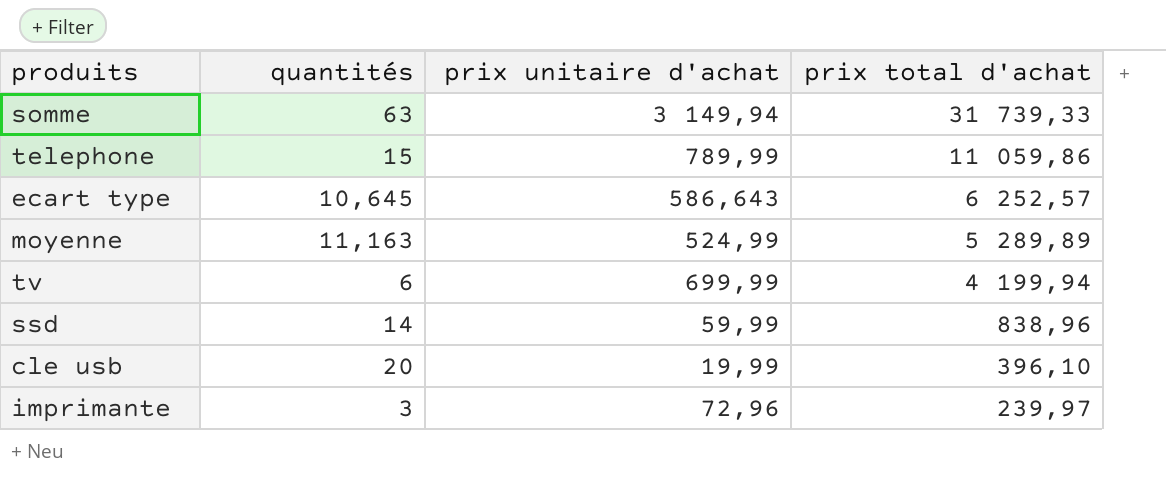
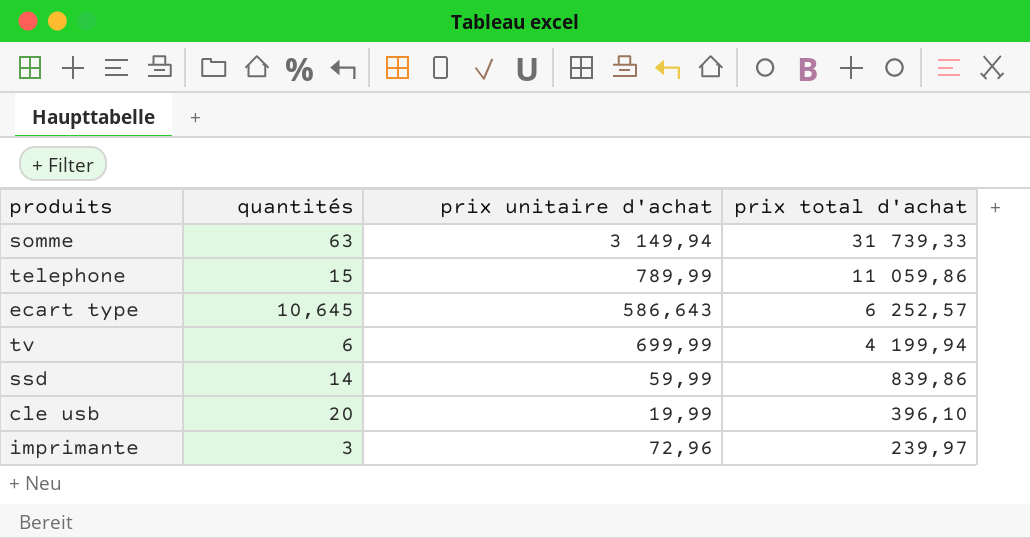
row moyenne: 11,163 | 524,99 | 5 289,89 -> none
ssd | prix total d'achat: 838,96 -> 839,86

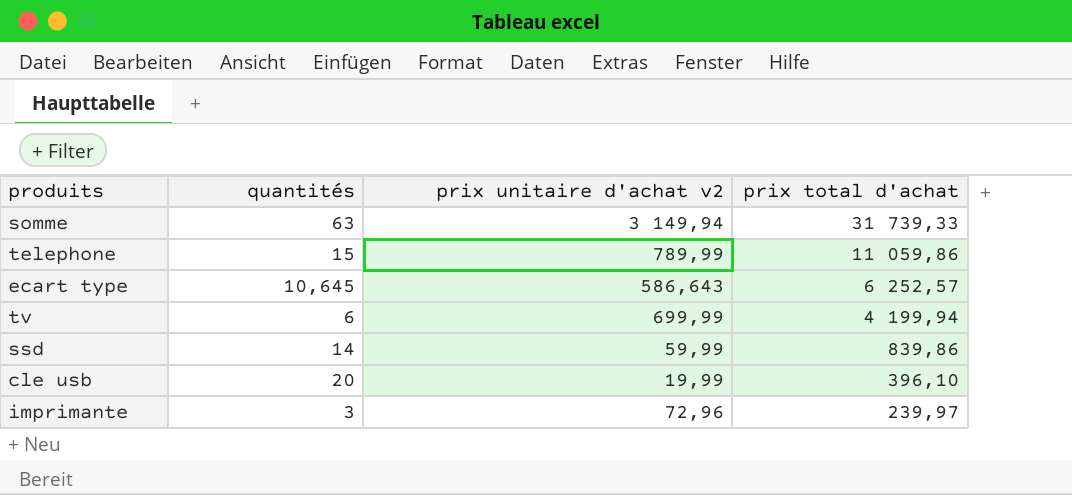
column name: prix unitaire d'achat -> prix unitaire d'achat v2

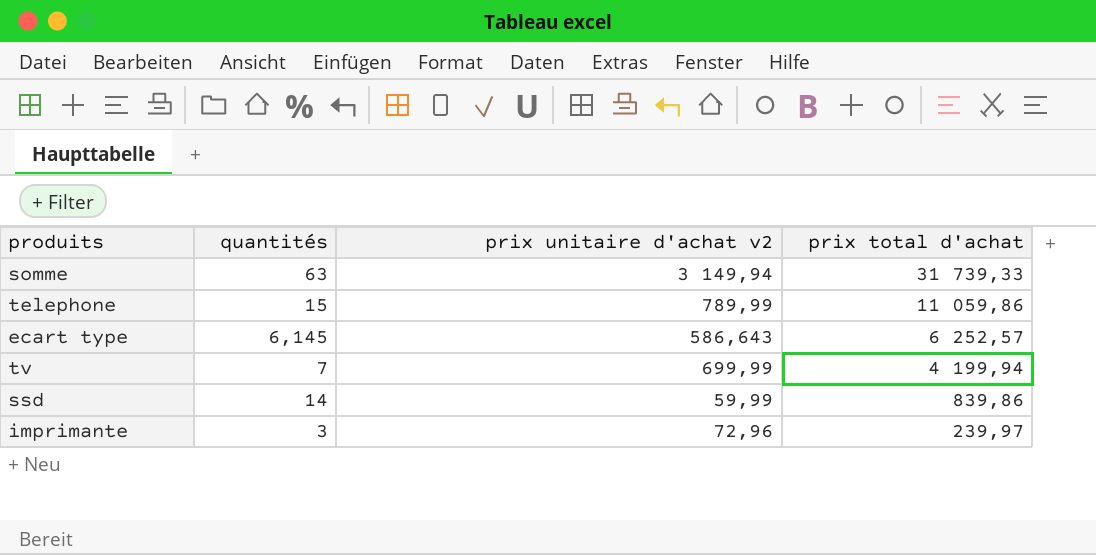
row cle usb: 20 | 19,99 | 396,10 -> none
ecart type | quantités: 10,645 -> 6,145
tv | quantités: 6 -> 7

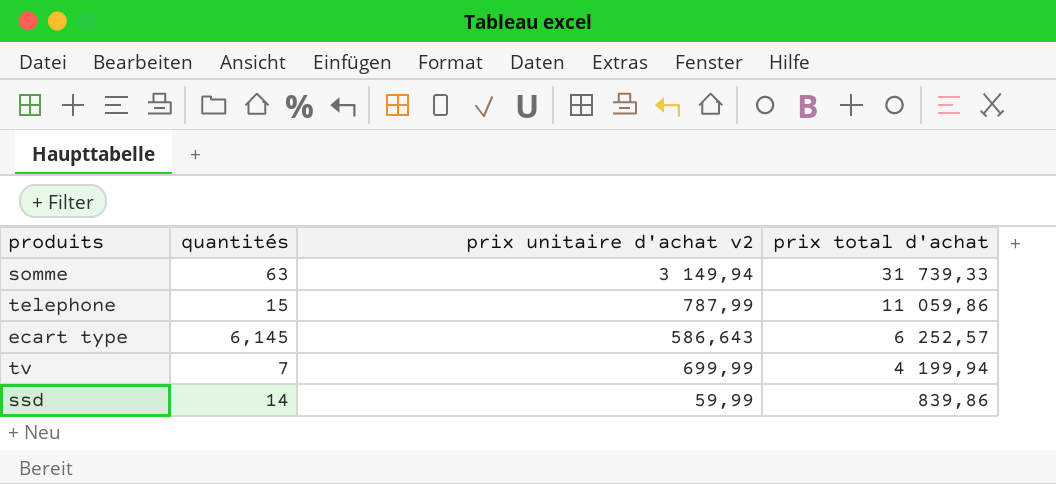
row imprimante: 3 | 72,96 | 239,97 -> none
telephone | prix unitaire d'achat v2: 789,99 -> 787,99

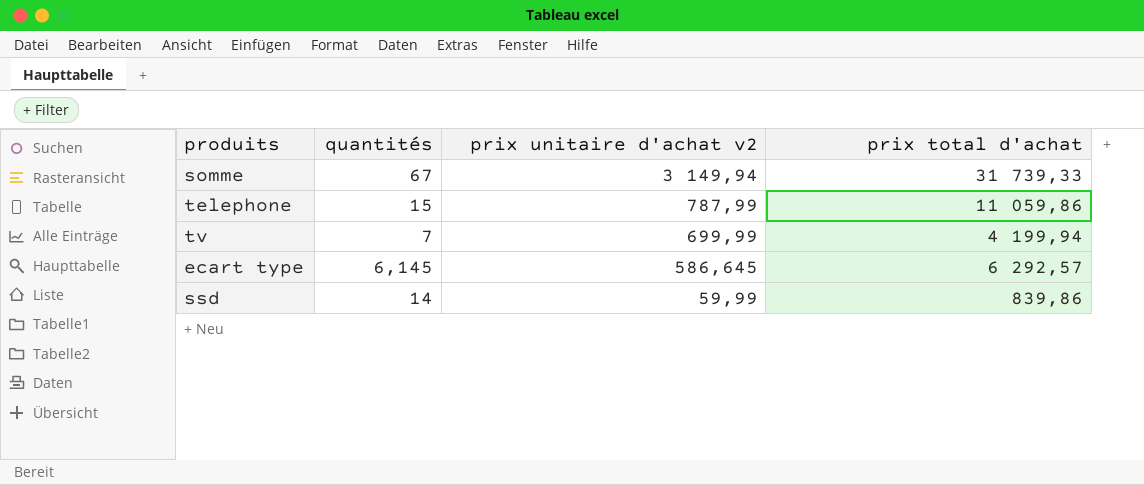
row order: prix total d'achat descending -> prix unitaire d'achat v2 descending
somme | quantités: 63 -> 67
ecart type | prix unitaire d'achat v2: 586,643 -> 586,645
ecart type | prix total d'achat: 6 252,57 -> 6 292,57

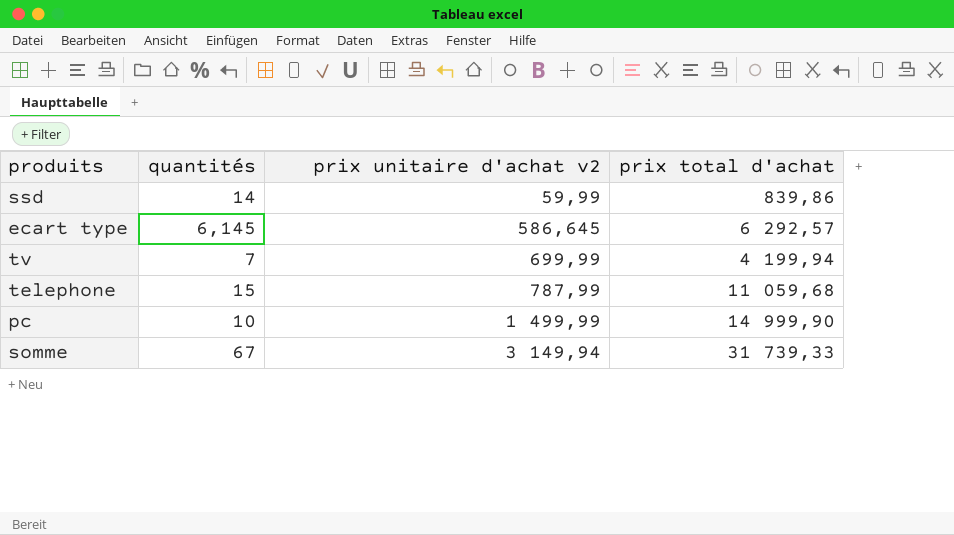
row order: prix unitaire d'achat v2 descending -> prix unitaire d'achat v2 ascending
telephone | prix total d'achat: 11 059,86 -> 11 059,68
row pc: none -> 10 | 1 499,99 | 14 999,90

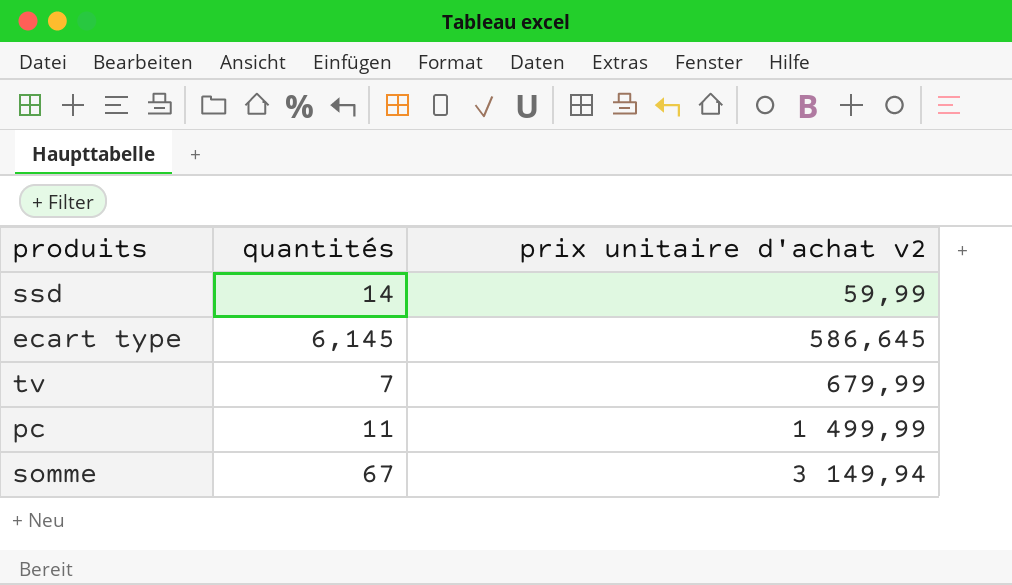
column prix total d'achat | position: 4 -> none
row telephone: 15 | 787,99 | 11 059,68 -> none
tv | prix unitaire d'achat v2: 699,99 -> 679,99
pc | quantités: 10 -> 11

